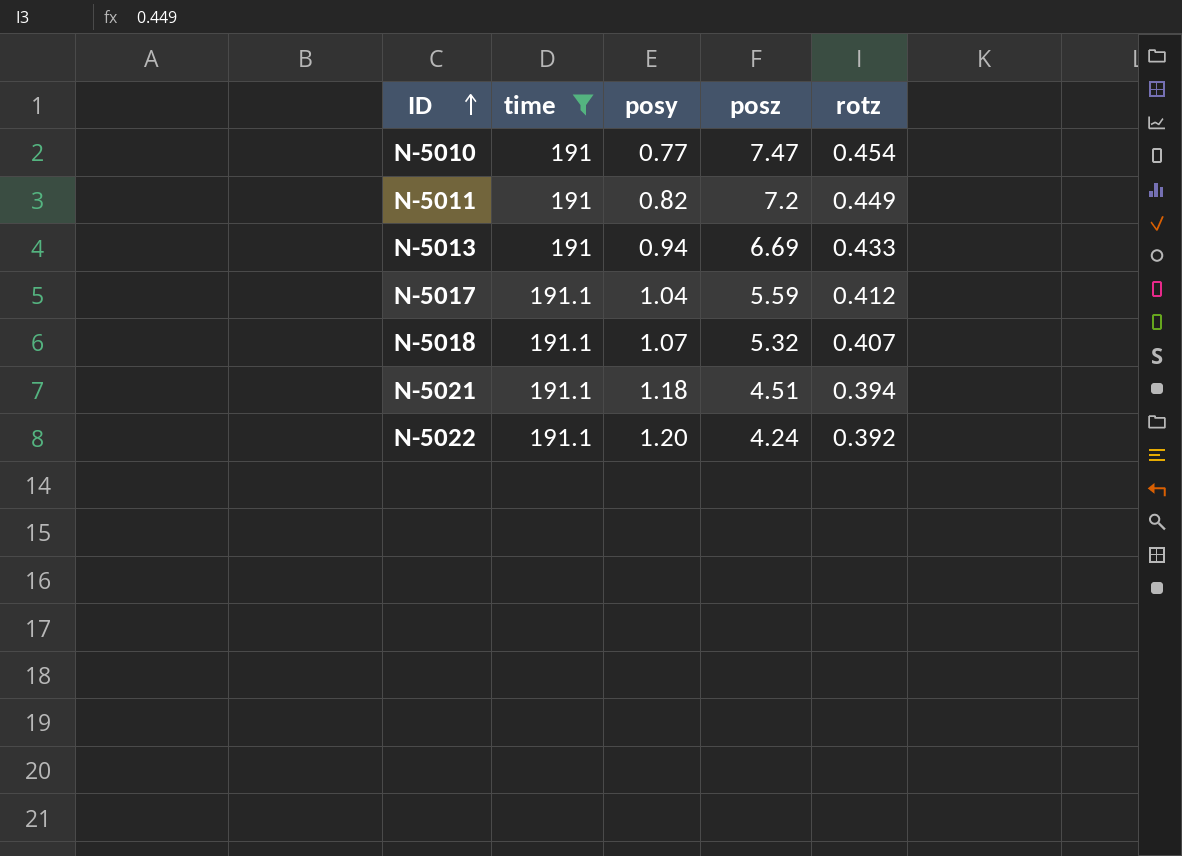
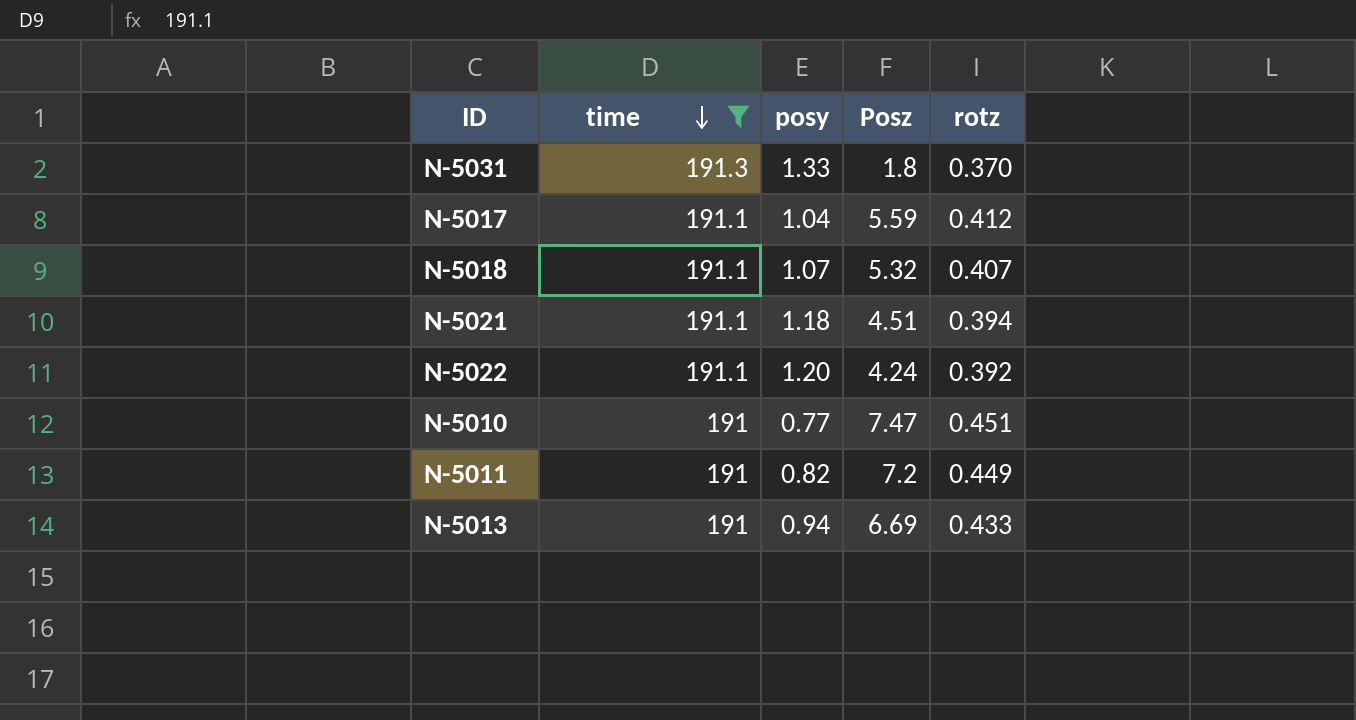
row order: ID ascending -> time descending
column name: posz -> Posz
row N-5031: none -> 191.3 | 1.33 | 1.8 | 0.370
N-5010 | rotz: 0.454 -> 0.451

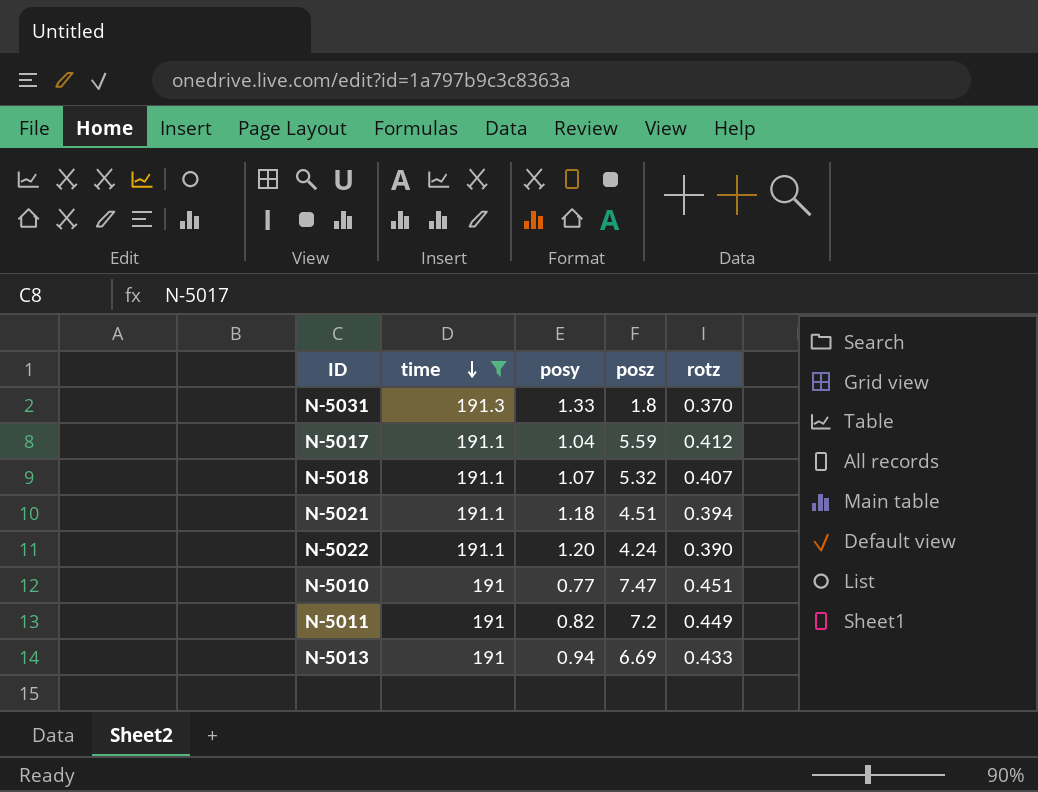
column name: Posz -> posz
N-5022 | rotz: 0.392 -> 0.390

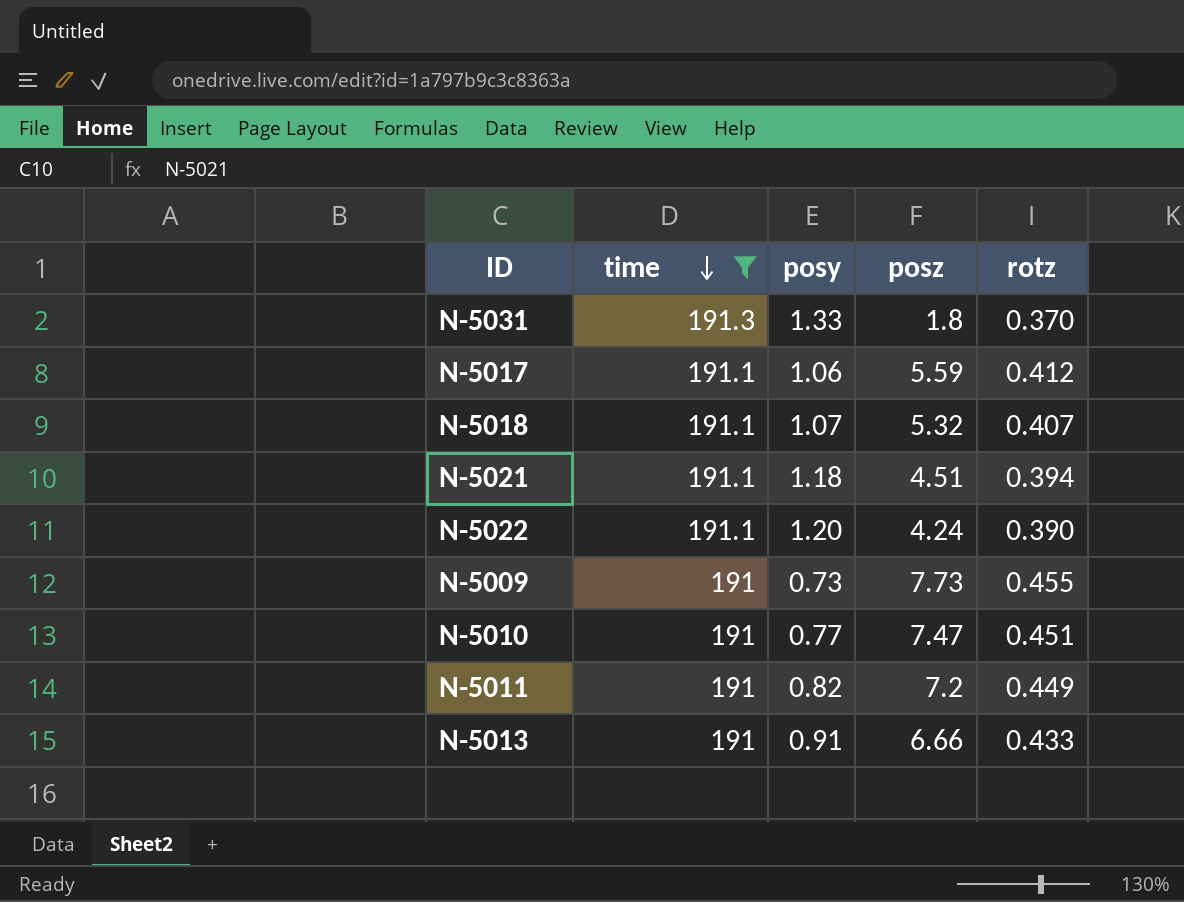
N-5017 | posy: 1.04 -> 1.06
row N-5009: none -> 191 | 0.73 | 7.73 | 0.455
N-5013 | posy: 0.94 -> 0.91
N-5013 | posz: 6.69 -> 6.66

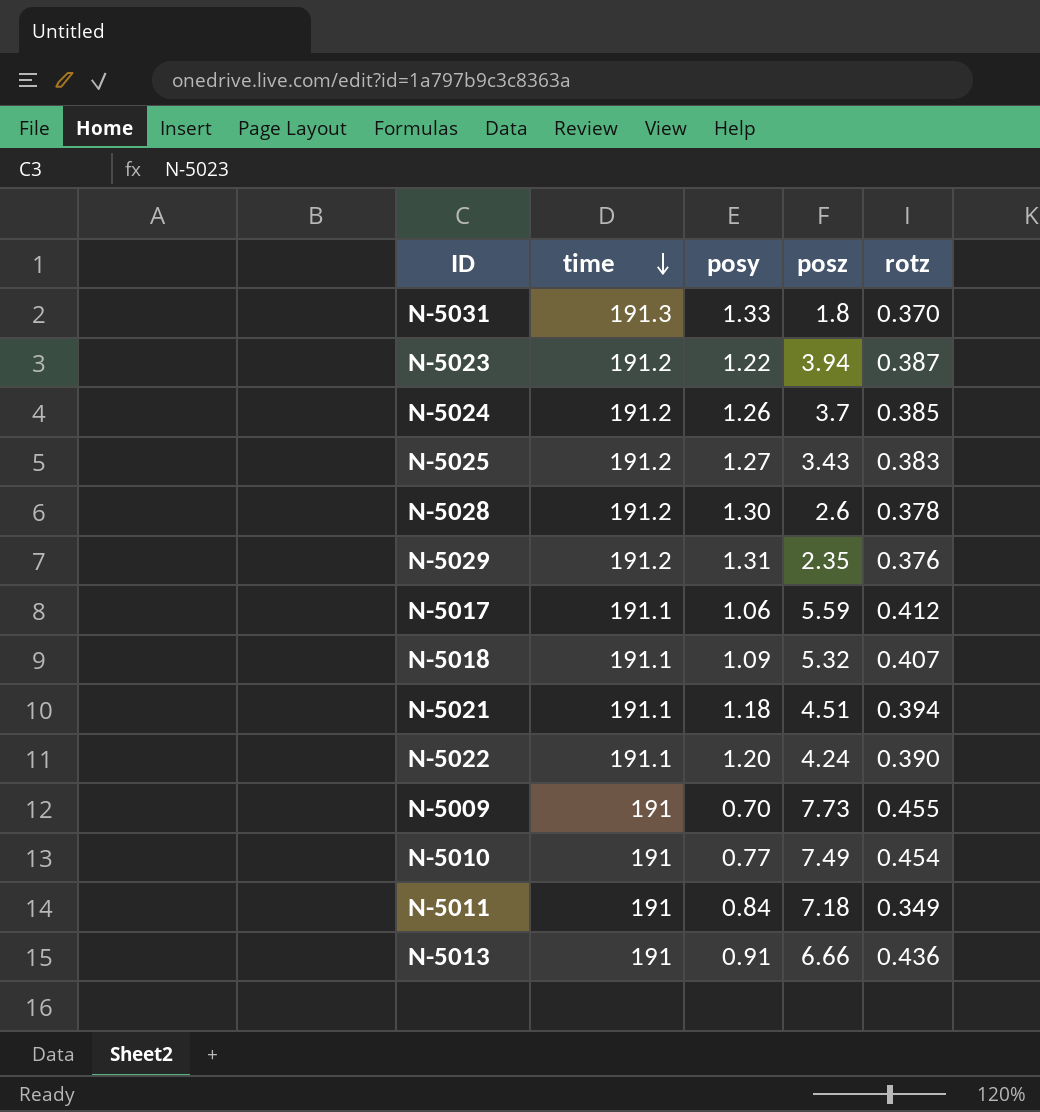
filter: time != 191.2 -> none
N-5018 | posy: 1.07 -> 1.09
N-5009 | posy: 0.73 -> 0.70
N-5010 | posz: 7.47 -> 7.49
N-5010 | rotz: 0.451 -> 0.454
N-5011 | posy: 0.82 -> 0.84
N-5011 | posz: 7.2 -> 7.18
N-5011 | rotz: 0.449 -> 0.349
N-5013 | rotz: 0.433 -> 0.436

